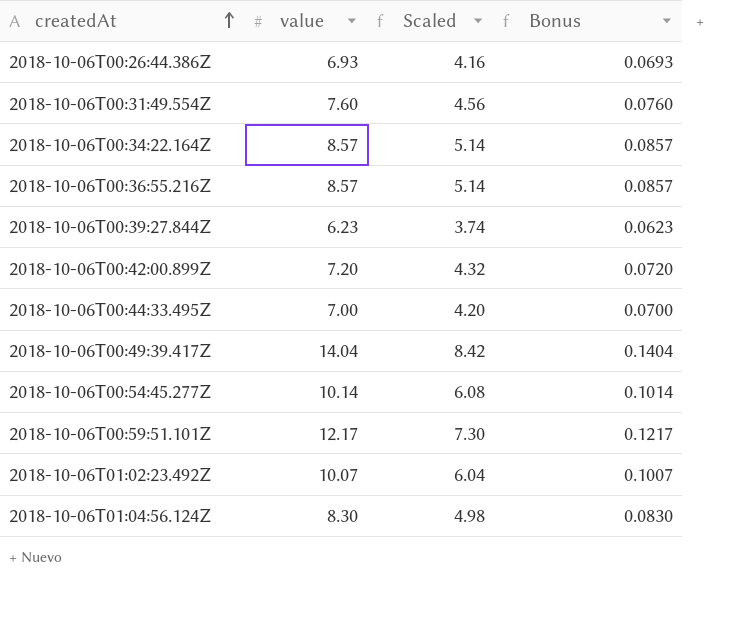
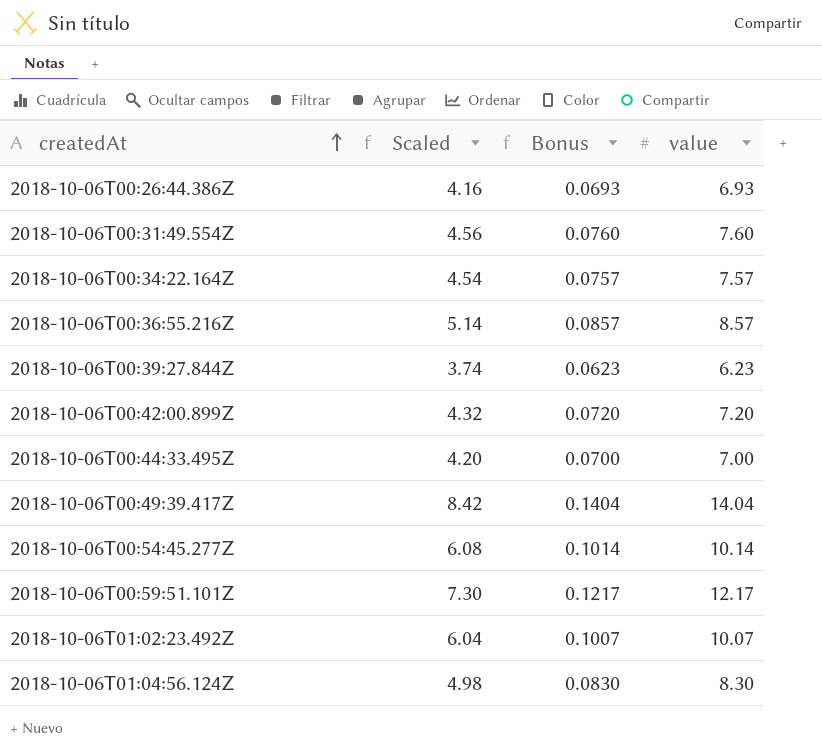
column value | position: 2 -> 4
2018-10-06T00:34:22.164Z | Scaled: 5.14 -> 4.54
2018-10-06T00:34:22.164Z | Bonus: 0.0857 -> 0.0757
2018-10-06T00:34:22.164Z | value: 8.57 -> 7.57

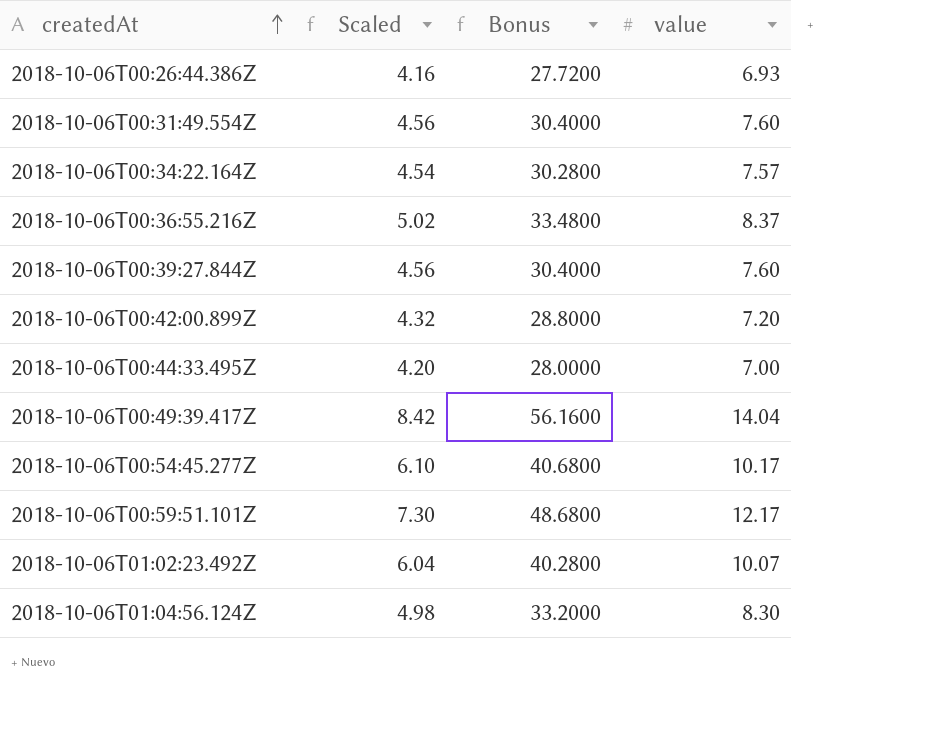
column Bonus | formula: [value] * 0.01 -> [value] * 4
2018-10-06T00:36:55.216Z | Scaled: 5.14 -> 5.02
2018-10-06T00:36:55.216Z | value: 8.57 -> 8.37
2018-10-06T00:39:27.844Z | Scaled: 3.74 -> 4.56
2018-10-06T00:39:27.844Z | value: 6.23 -> 7.60
2018-10-06T00:54:45.277Z | Scaled: 6.08 -> 6.10
2018-10-06T00:54:45.277Z | value: 10.14 -> 10.17

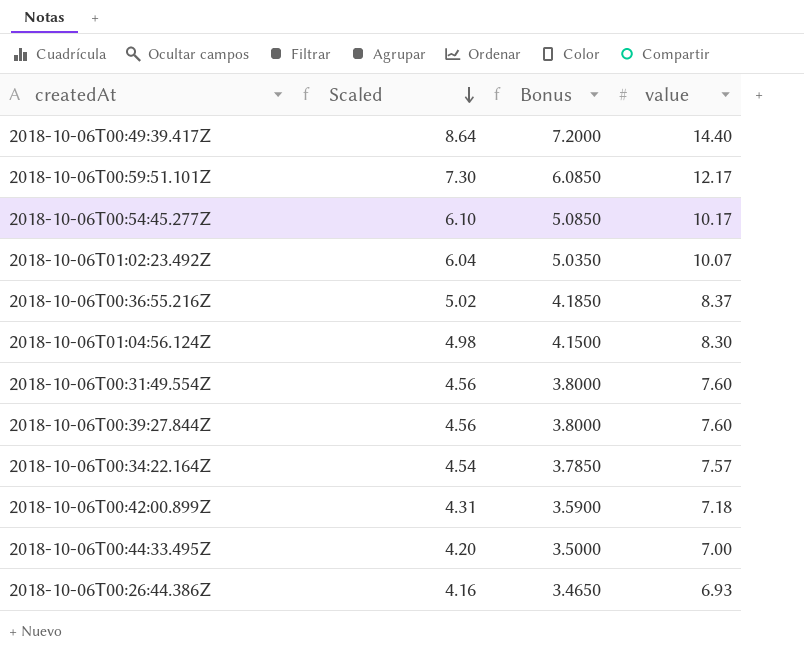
row order: createdAt ascending -> Scaled descending
column Bonus | formula: [value] * 4 -> [value] * 0.5
2018-10-06T00:49:39.417Z | Scaled: 8.42 -> 8.64
2018-10-06T00:49:39.417Z | value: 14.04 -> 14.40
2018-10-06T00:42:00.899Z | Scaled: 4.32 -> 4.31
2018-10-06T00:42:00.899Z | value: 7.20 -> 7.18

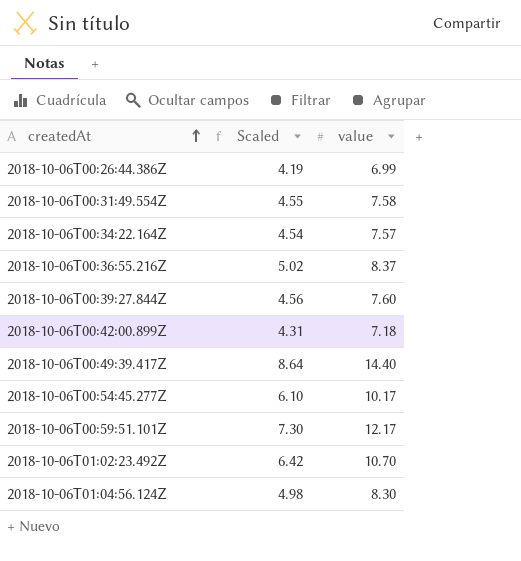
row order: Scaled descending -> createdAt ascending
column Bonus | formula: [value] * 0.5 -> none
row 2018-10-06T00:44:33.495Z: 4.20 | 3.5000 | 7.00 -> none
2018-10-06T00:26:44.386Z | Scaled: 4.16 -> 4.19
2018-10-06T00:26:44.386Z | value: 6.93 -> 6.99
2018-10-06T00:31:49.554Z | Scaled: 4.56 -> 4.55
2018-10-06T00:31:49.554Z | value: 7.60 -> 7.58
2018-10-06T01:02:23.492Z | Scaled: 6.04 -> 6.42
2018-10-06T01:02:23.492Z | value: 10.07 -> 10.70

